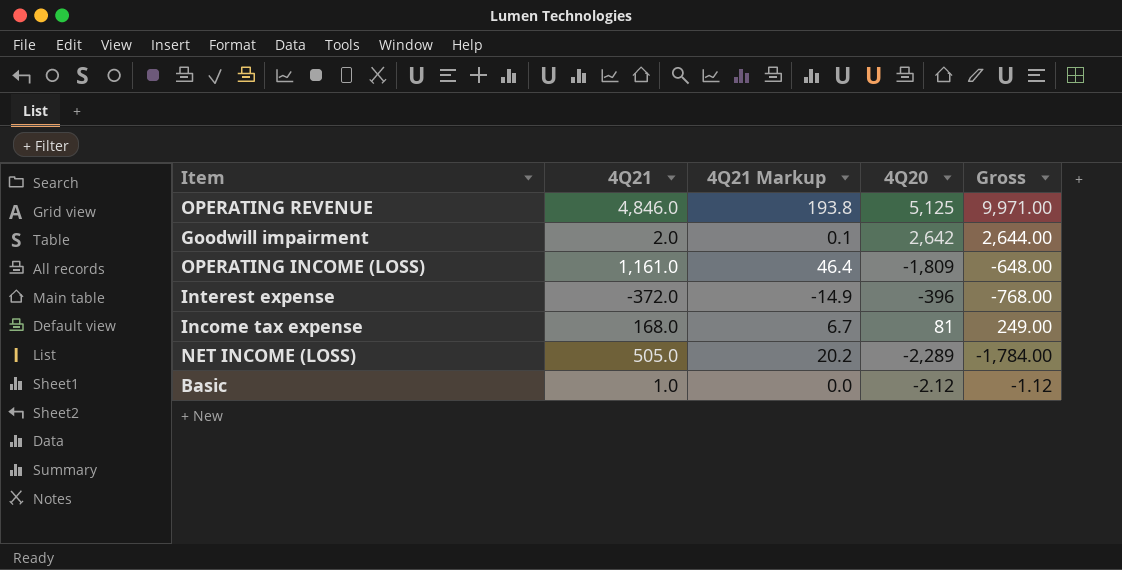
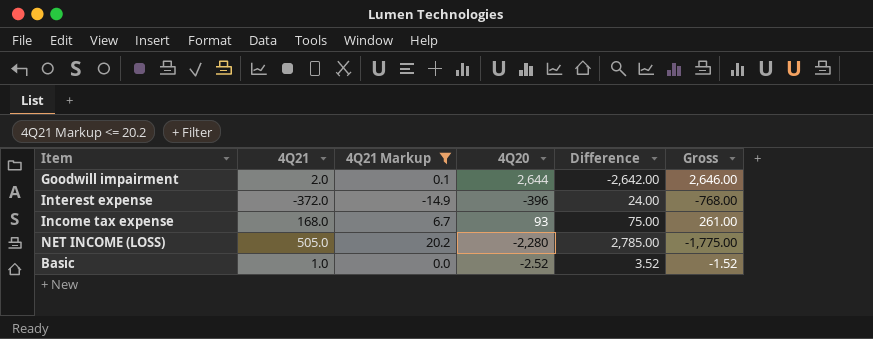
filter: none -> 4Q21 Markup <= 20.2
column Difference | formula: none -> [4Q21] - [4Q20]
Goodwill impairment | 4Q20: 2,642 -> 2,644
Goodwill impairment | Gross: 2,644.00 -> 2,646.00
Income tax expense | 4Q20: 81 -> 93
Income tax expense | Gross: 249.00 -> 261.00
NET INCOME (LOSS) | 4Q20: -2,289 -> -2,280
NET INCOME (LOSS) | Gross: -1,784.00 -> -1,775.00
Basic | 4Q20: -2.12 -> -2.52
Basic | Gross: -1.12 -> -1.52

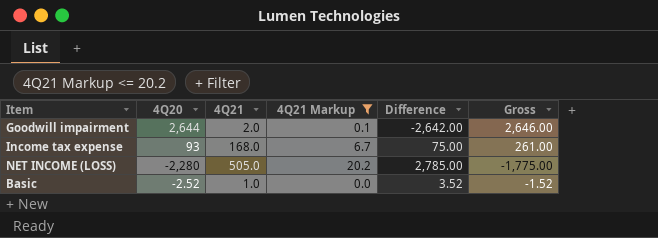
column 4Q20 | position: 4 -> 2
row Interest expense: -372.0 | -14.9 | -396 | 24.00 | -768.00 -> none

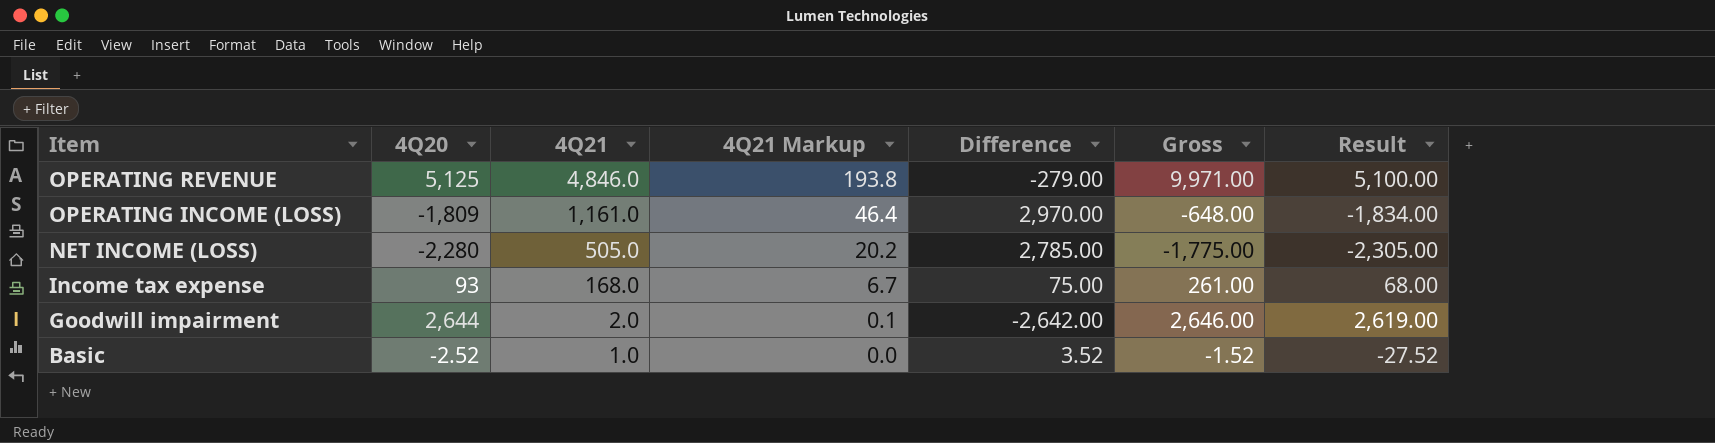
filter: 4Q21 Markup <= 20.2 -> none
row order: none -> Item descending
column Result | formula: none -> [4Q20] - 25

